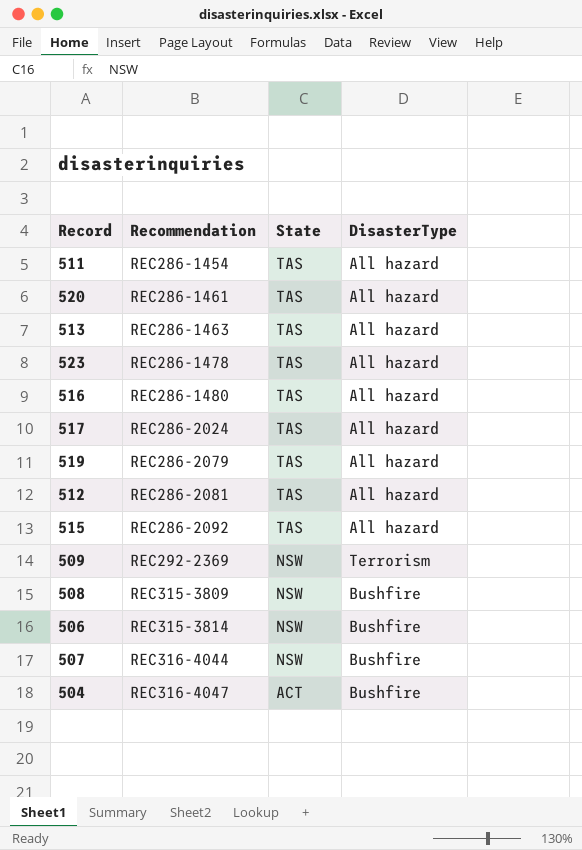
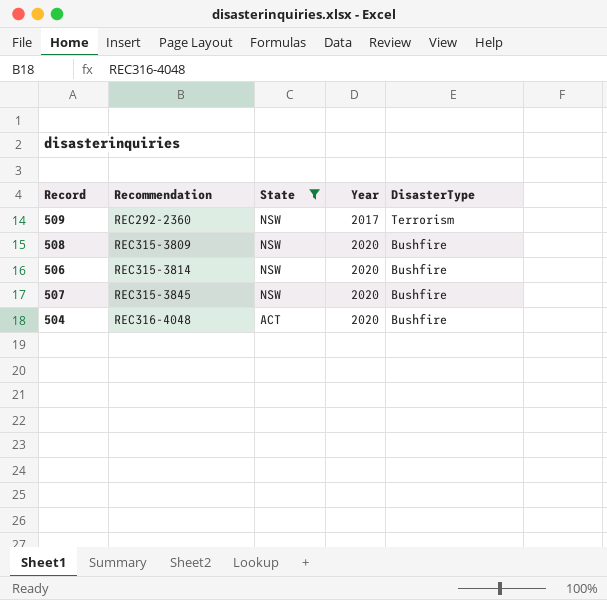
filter: none -> State != TAS
column Year | position: none -> 4
509 | Recommendation: REC292-2369 -> REC292-2360
507 | Recommendation: REC316-4044 -> REC315-3845
504 | Recommendation: REC316-4047 -> REC316-4048

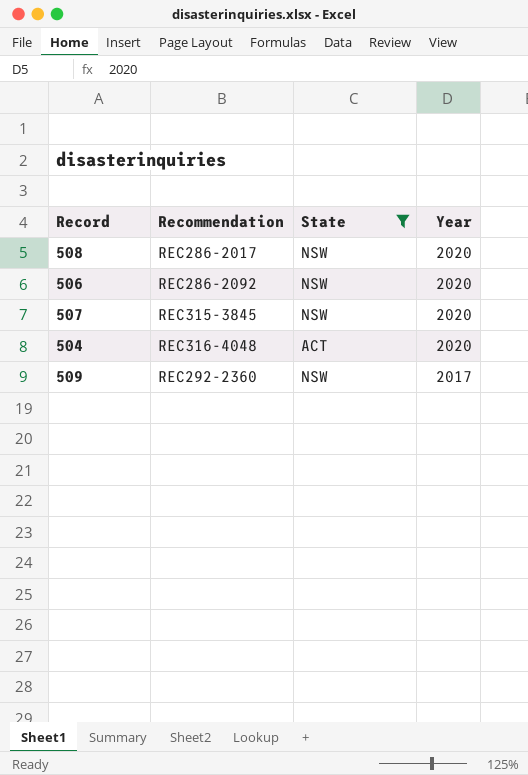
row order: Recommendation ascending -> Year descending
column DisasterType | position: 5 -> none
508 | Recommendation: REC315-3809 -> REC286-2017
506 | Recommendation: REC315-3814 -> REC286-2092

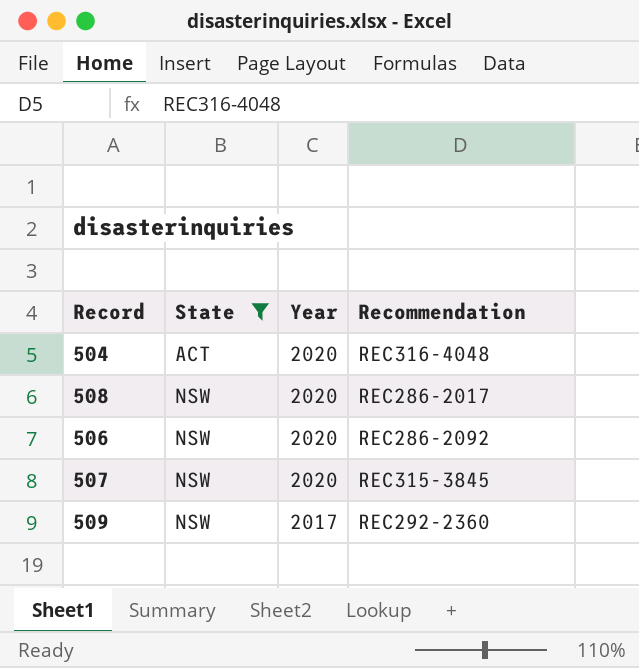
row order: Year descending -> State ascending
column Recommendation | position: 2 -> 4

